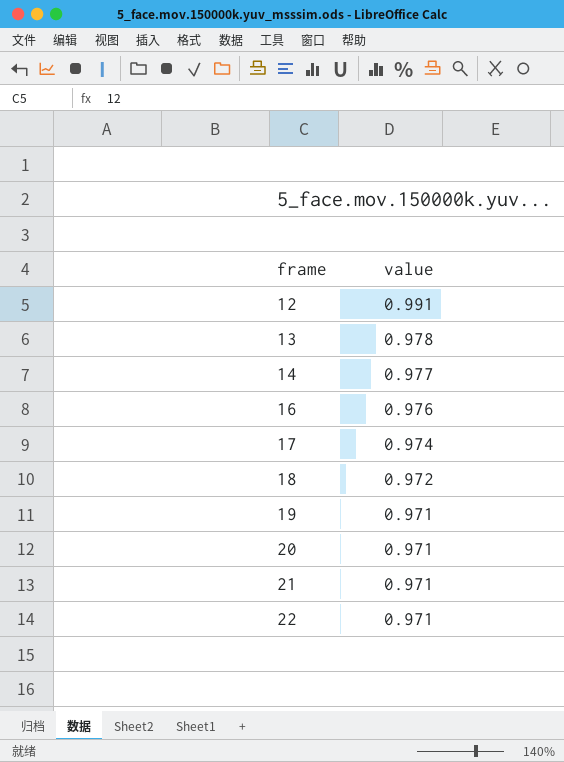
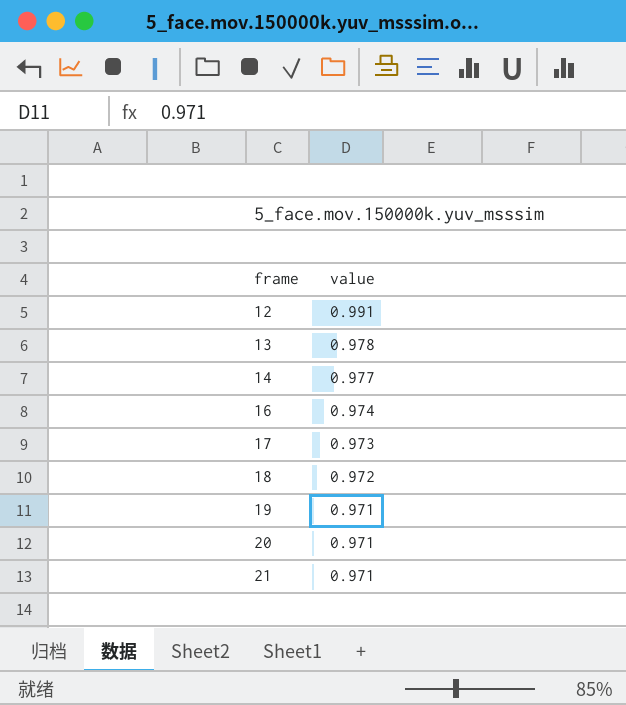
row 22: 0.971 -> none
16 | value: 0.976 -> 0.974
17 | value: 0.974 -> 0.973

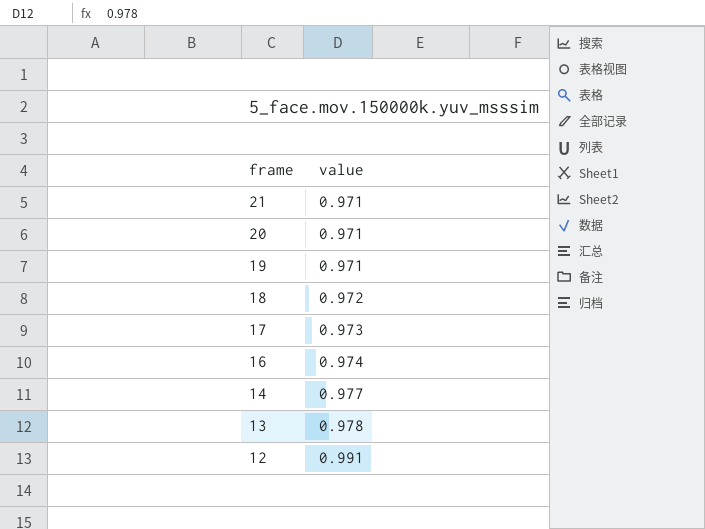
row order: frame ascending -> frame descending

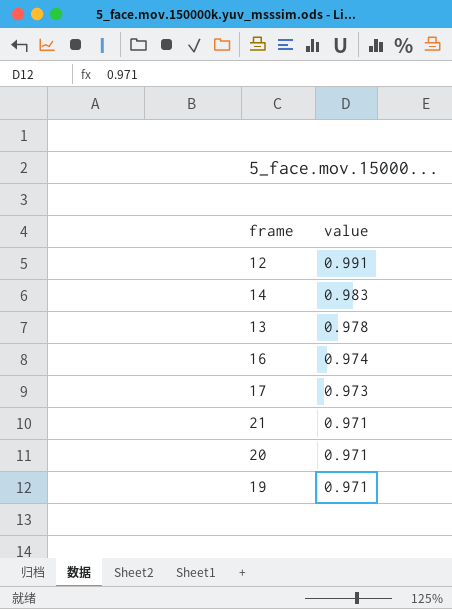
row order: frame descending -> value descending
row 18: 0.972 -> none
14 | value: 0.977 -> 0.983

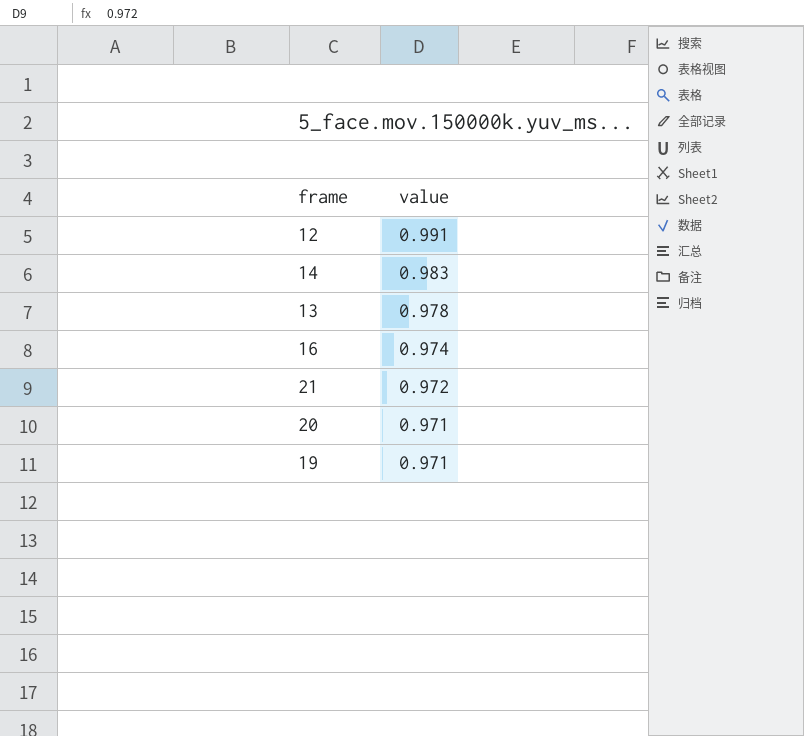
row 17: 0.973 -> none
21 | value: 0.971 -> 0.972

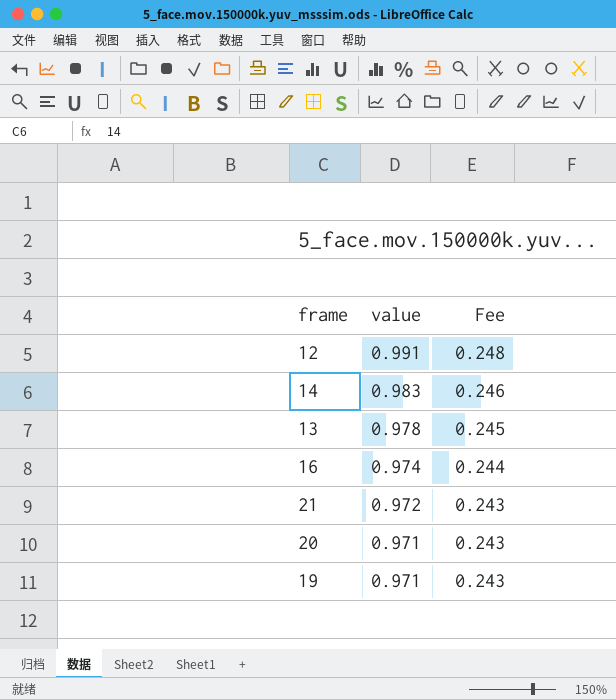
column Fee | formula: none -> [value] * 0.25

